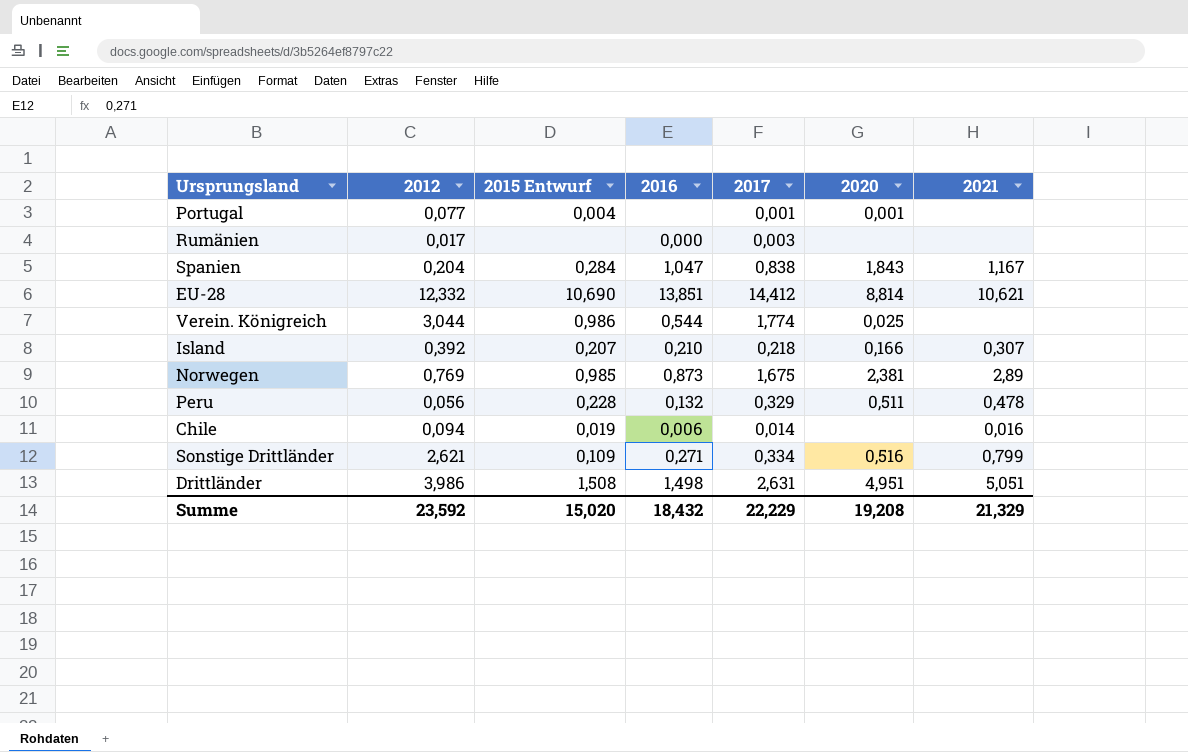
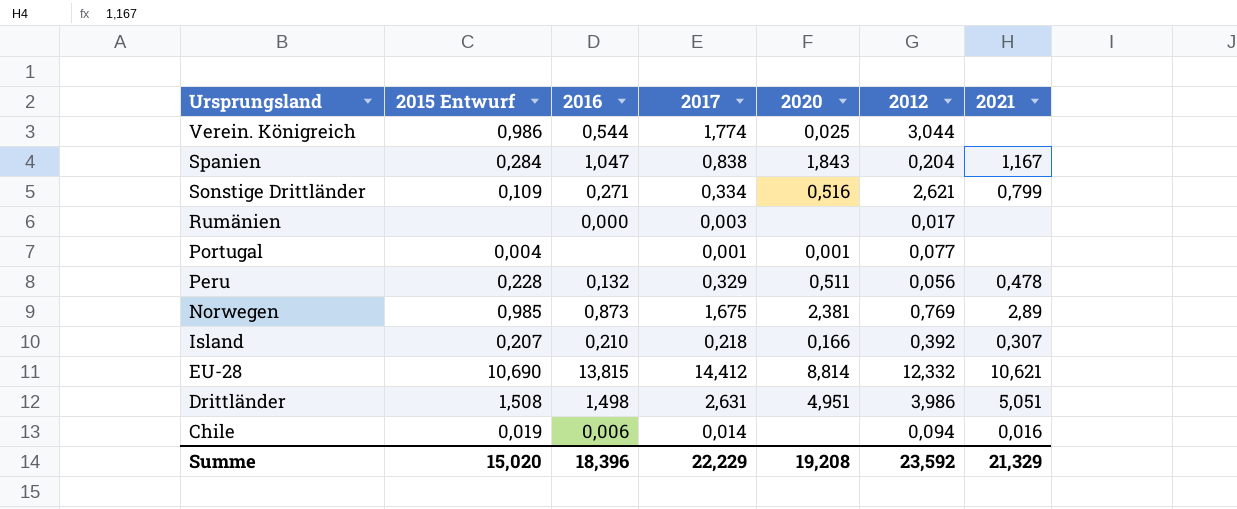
row order: none -> Ursprungsland descending
column 2012 | position: 2 -> 6
EU-28 | 2016: 13,851 -> 13,815
Summe | 2016: 18,432 -> 18,396

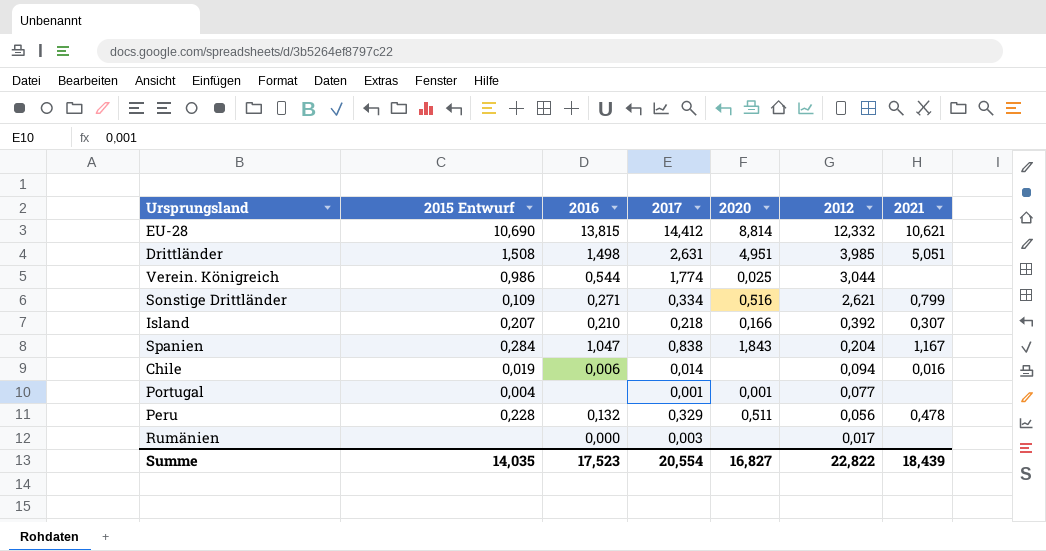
row order: Ursprungsland descending -> 2012 descending
row Norwegen: 0,985 | 0,873 | 1,675 | 2,381 | 0,769 | 2,89 -> none
Drittländer | 2012: 3,986 -> 3,985
Summe | 2015 Entwurf: 15,020 -> 14,035
Summe | 2016: 18,396 -> 17,523
Summe | 2017: 22,229 -> 20,554
Summe | 2020: 19,208 -> 16,827
Summe | 2012: 23,592 -> 22,822
Summe | 2021: 21,329 -> 18,439

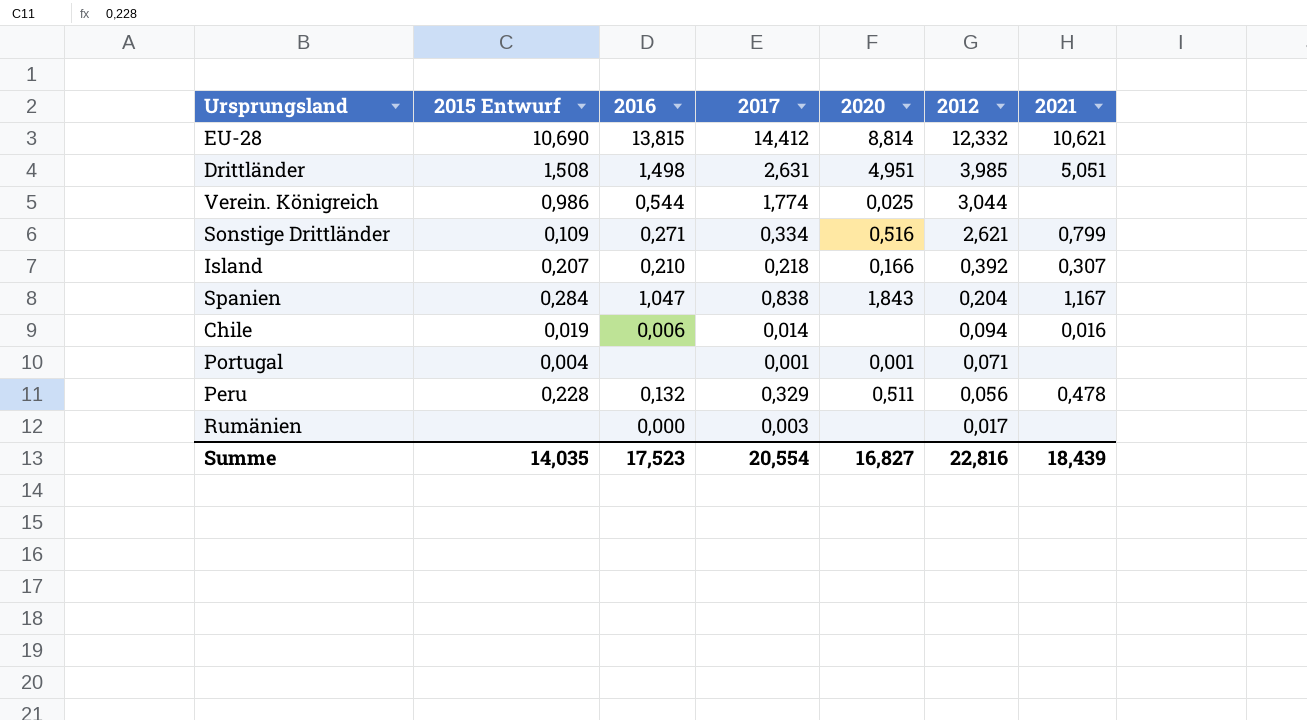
Portugal | 2012: 0,077 -> 0,071
Summe | 2012: 22,822 -> 22,816

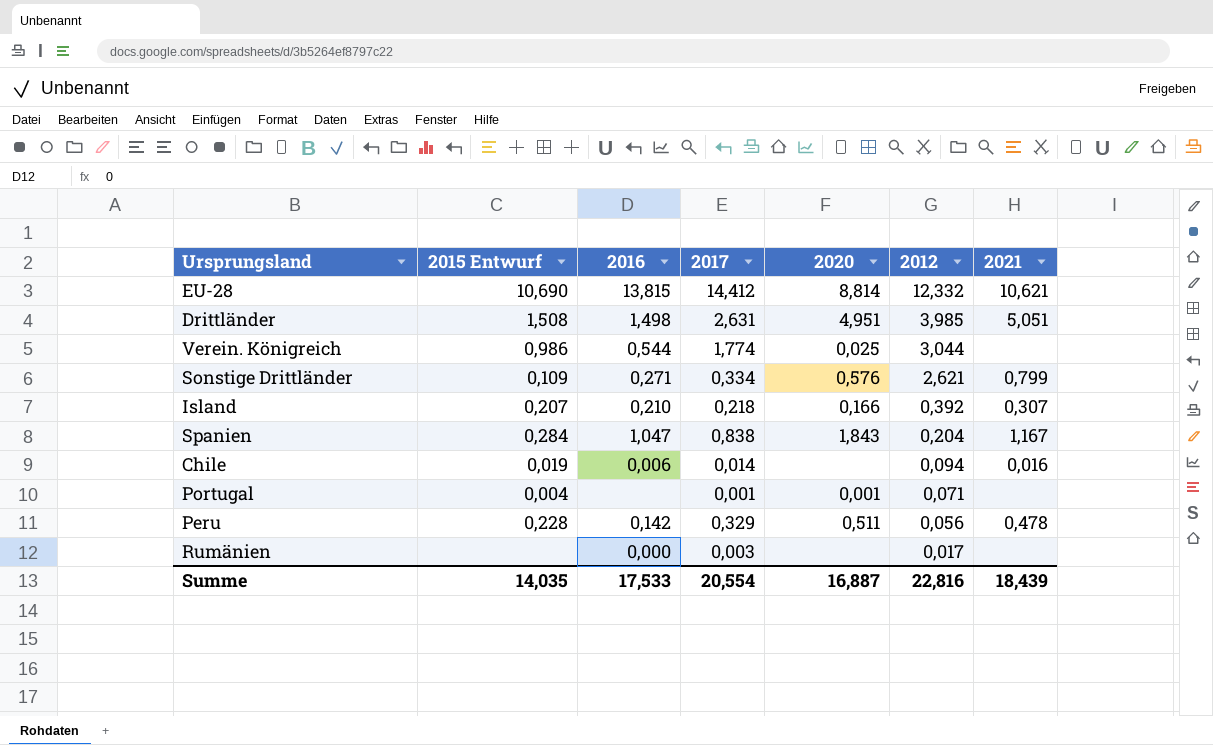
Sonstige Drittländer | 2020: 0,516 -> 0,576
Peru | 2016: 0,132 -> 0,142
Summe | 2016: 17,523 -> 17,533
Summe | 2020: 16,827 -> 16,887

